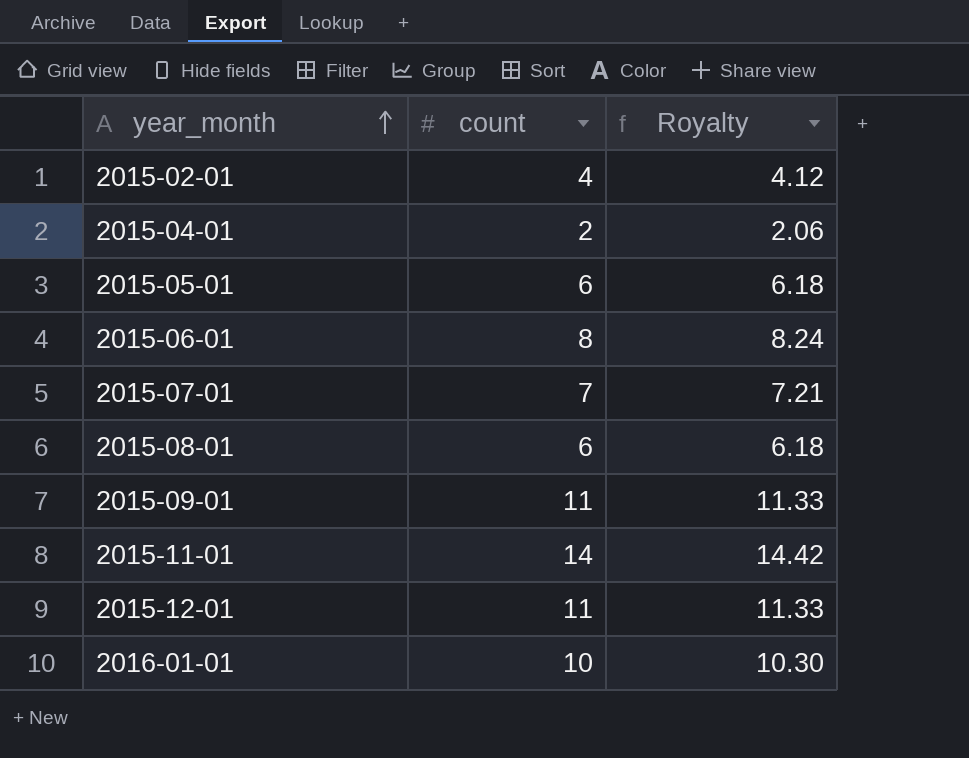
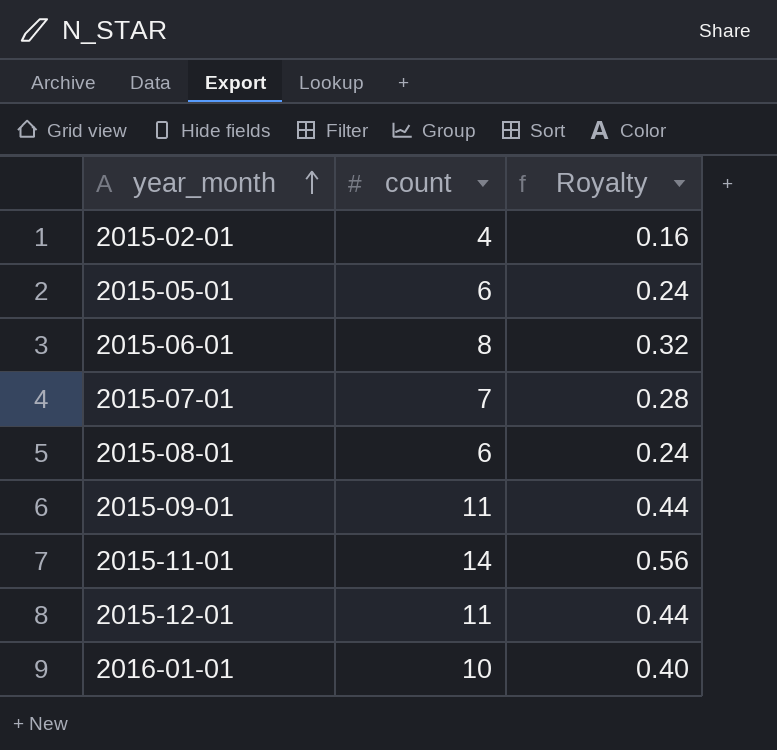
column Royalty | formula: [count] * 1.03 -> [count] * 0.04
row 2015-04-01: 2 | 2.06 -> none

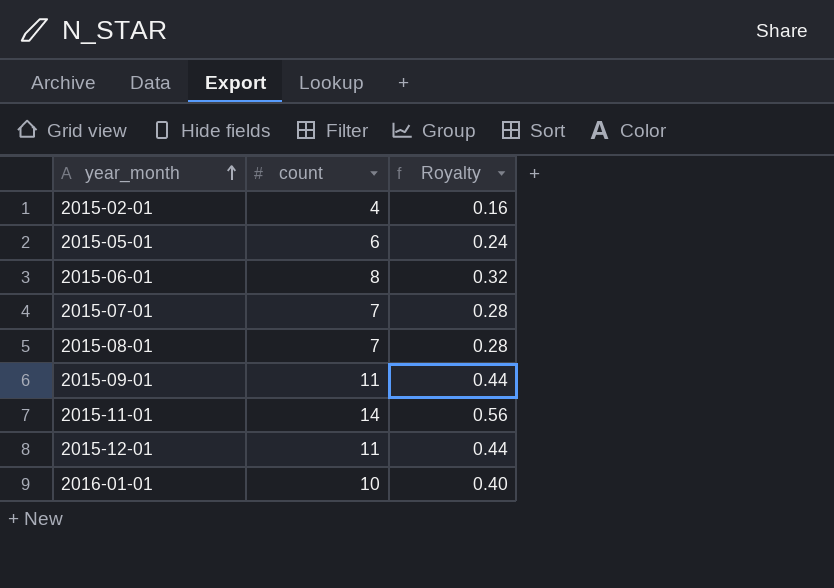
2015-08-01 | count: 6 -> 7
2015-08-01 | Royalty: 0.24 -> 0.28

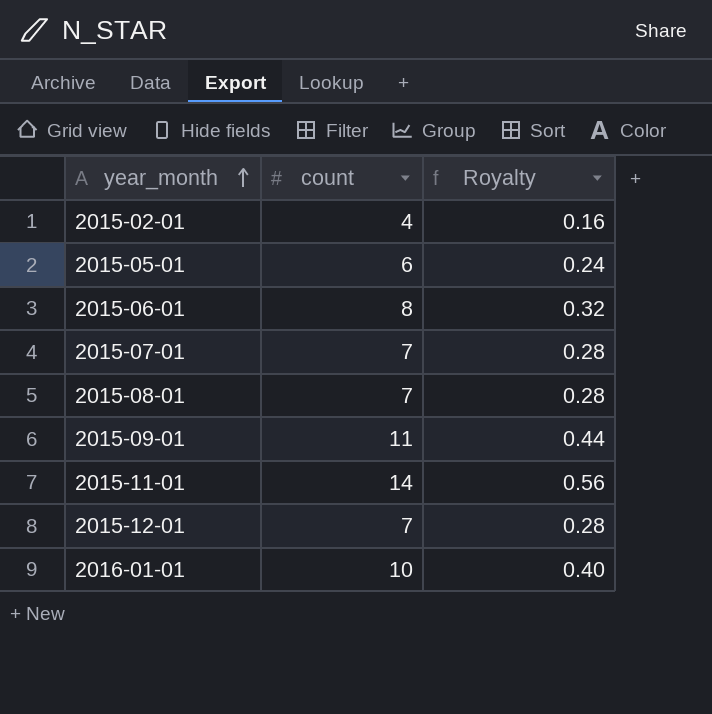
2015-12-01 | count: 11 -> 7
2015-12-01 | Royalty: 0.44 -> 0.28

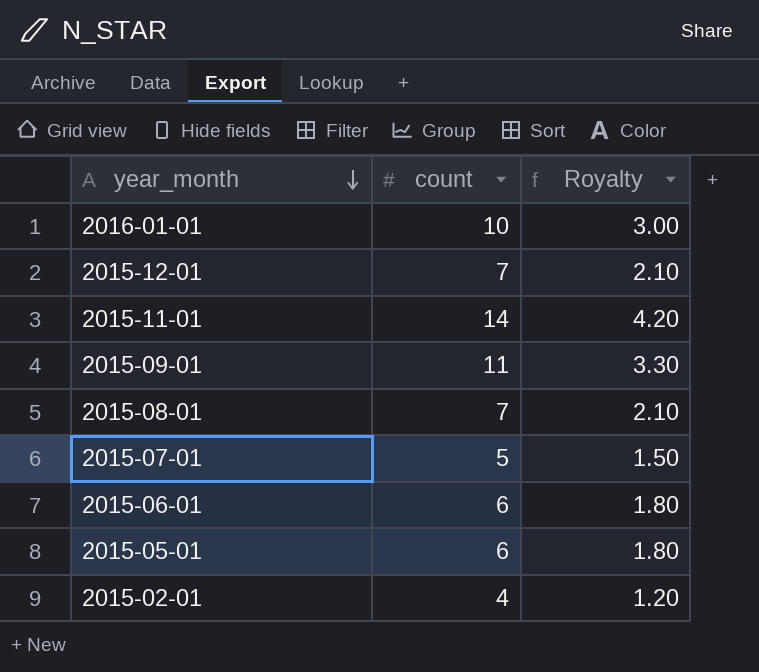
row order: year_month ascending -> year_month descending
column Royalty | formula: [count] * 0.04 -> [count] * 0.3
2015-07-01 | count: 7 -> 5
2015-06-01 | count: 8 -> 6

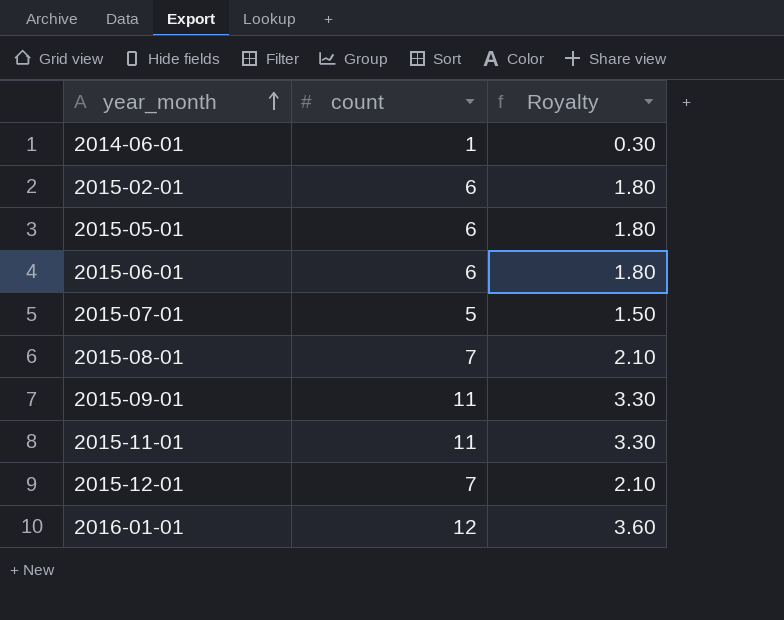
row order: year_month descending -> year_month ascending
row 2014-06-01: none -> 1 | 0.30
2015-02-01 | count: 4 -> 6
2015-02-01 | Royalty: 1.20 -> 1.80
2015-11-01 | count: 14 -> 11
2015-11-01 | Royalty: 4.20 -> 3.30
2016-01-01 | count: 10 -> 12
2016-01-01 | Royalty: 3.00 -> 3.60

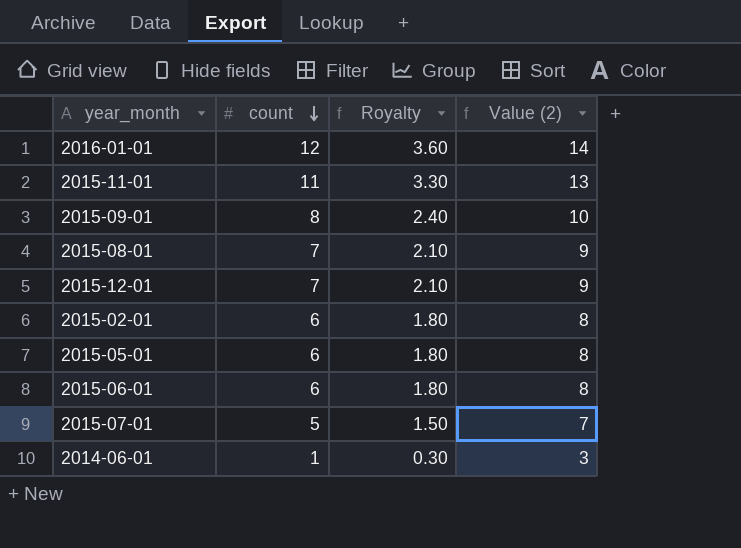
row order: year_month ascending -> count descending
column Value (2) | formula: none -> [count] + 2
2015-09-01 | count: 11 -> 8
2015-09-01 | Royalty: 3.30 -> 2.40

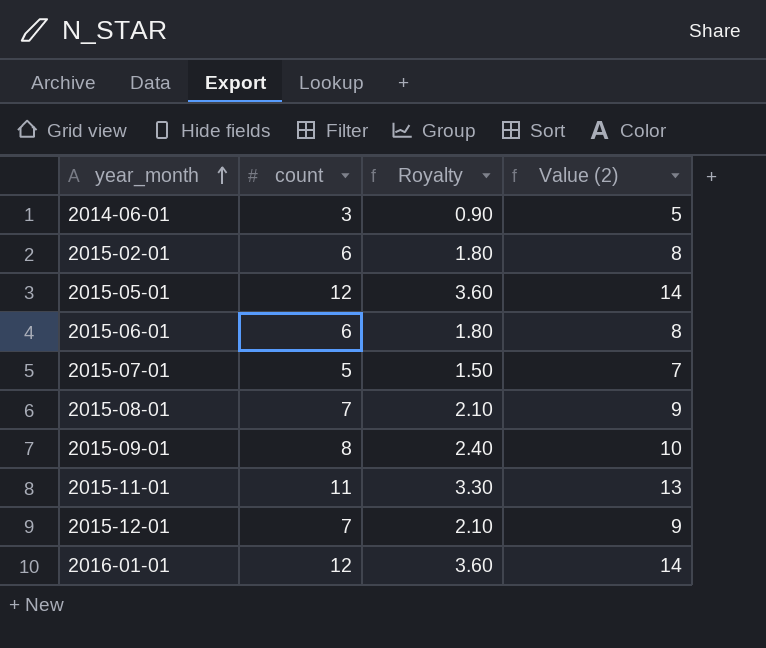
row order: count descending -> year_month ascending
2014-06-01 | count: 1 -> 3
2014-06-01 | Royalty: 0.30 -> 0.90
2014-06-01 | Value (2): 3 -> 5
2015-05-01 | count: 6 -> 12
2015-05-01 | Royalty: 1.80 -> 3.60
2015-05-01 | Value (2): 8 -> 14

